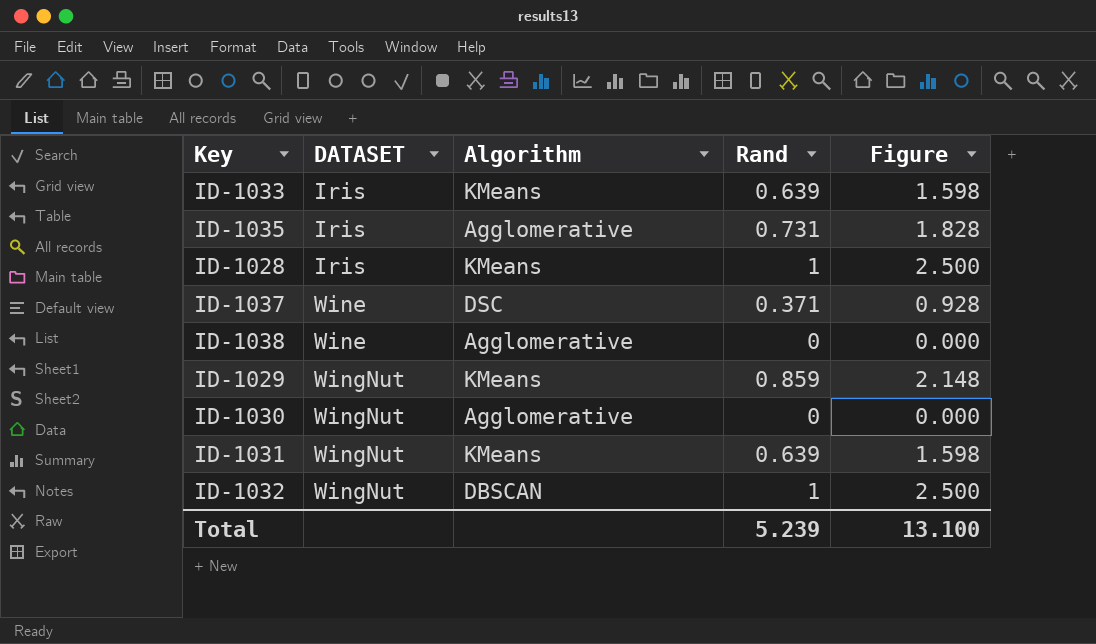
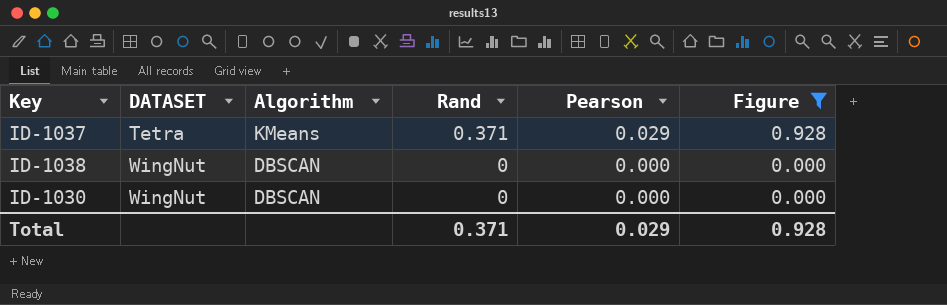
filter: none -> Figure <= 0.928
column Pearson | position: none -> 5
ID-1037 | DATASET: Wine -> Tetra
ID-1037 | Algorithm: DSC -> KMeans
ID-1038 | DATASET: Wine -> WingNut
ID-1038 | Algorithm: Agglomerative -> DBSCAN
ID-1030 | Algorithm: Agglomerative -> DBSCAN
Total | Rand: 5.239 -> 0.371
Total | Figure: 13.100 -> 0.928

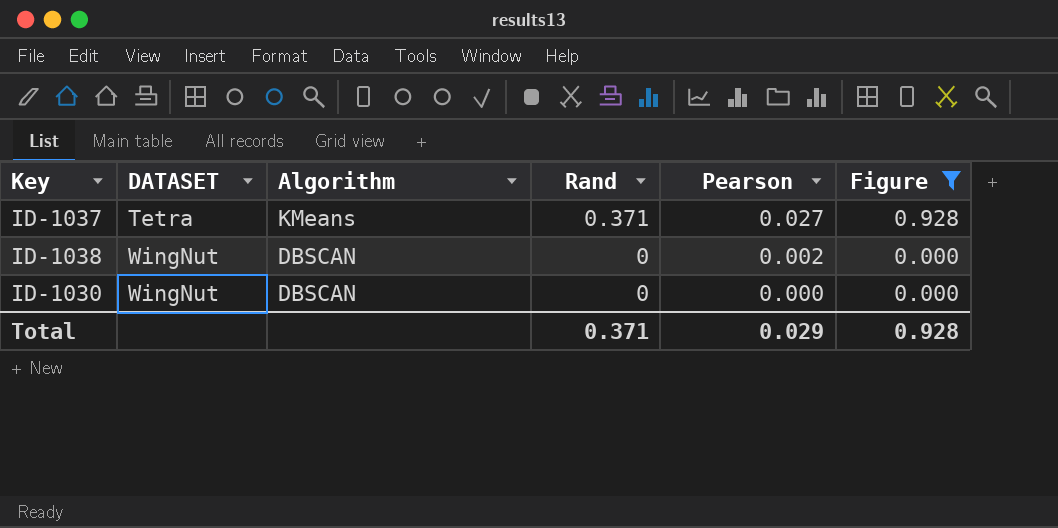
ID-1037 | Pearson: 0.029 -> 0.027
ID-1038 | Pearson: 0.000 -> 0.002

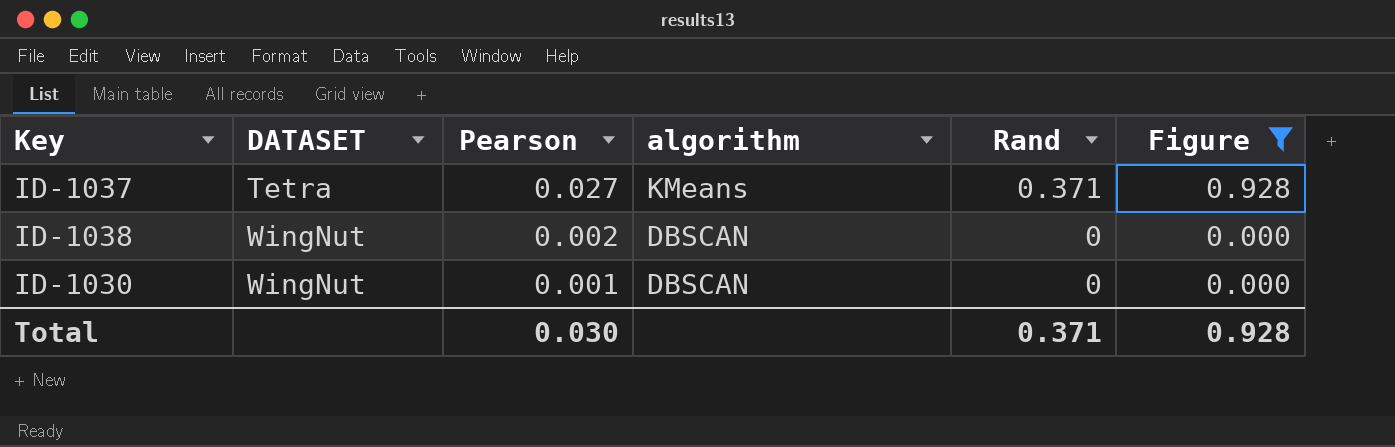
column Pearson | position: 5 -> 3
column name: Algorithm -> algorithm
ID-1030 | Pearson: 0.000 -> 0.001
Total | Pearson: 0.029 -> 0.030

